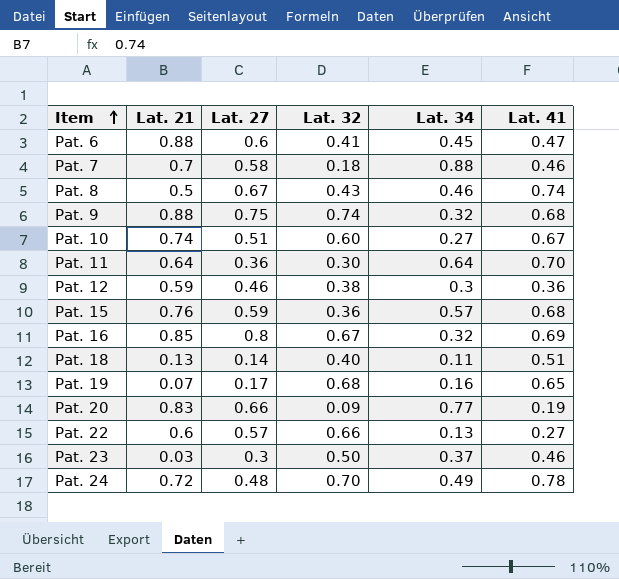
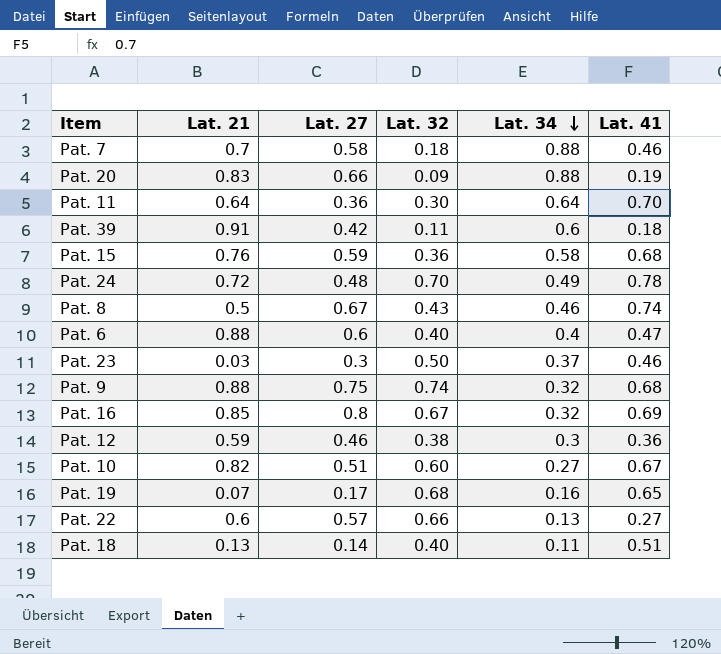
row order: Item ascending -> Lat. 34 descending
Pat. 20 | Lat. 34: 0.77 -> 0.88
row Pat. 39: none -> 0.91 | 0.42 | 0.11 | 0.6 | 0.18
Pat. 15 | Lat. 34: 0.57 -> 0.58
Pat. 6 | Lat. 32: 0.41 -> 0.40
Pat. 6 | Lat. 34: 0.45 -> 0.4
Pat. 10 | Lat. 21: 0.74 -> 0.82

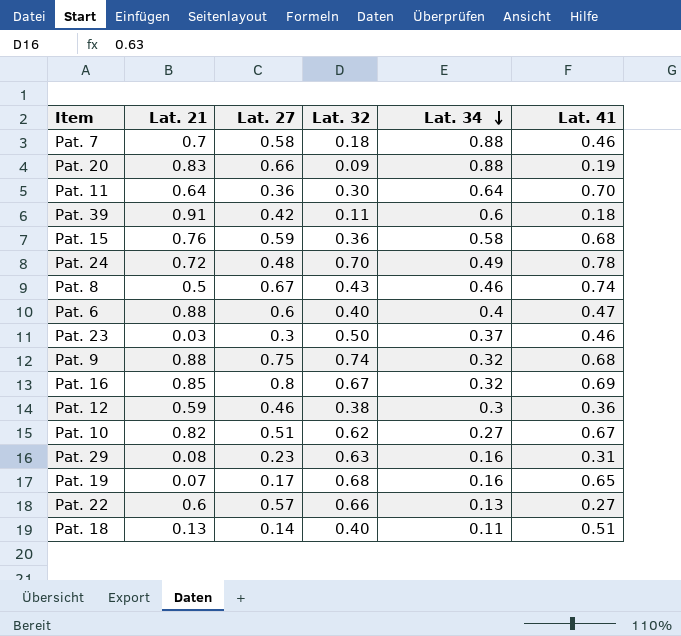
Pat. 10 | Lat. 32: 0.60 -> 0.62
row Pat. 29: none -> 0.08 | 0.23 | 0.63 | 0.16 | 0.31

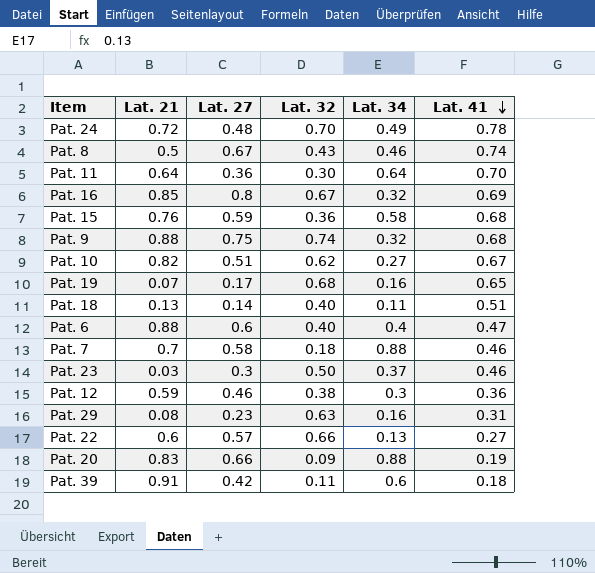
row order: Lat. 34 descending -> Lat. 41 descending

